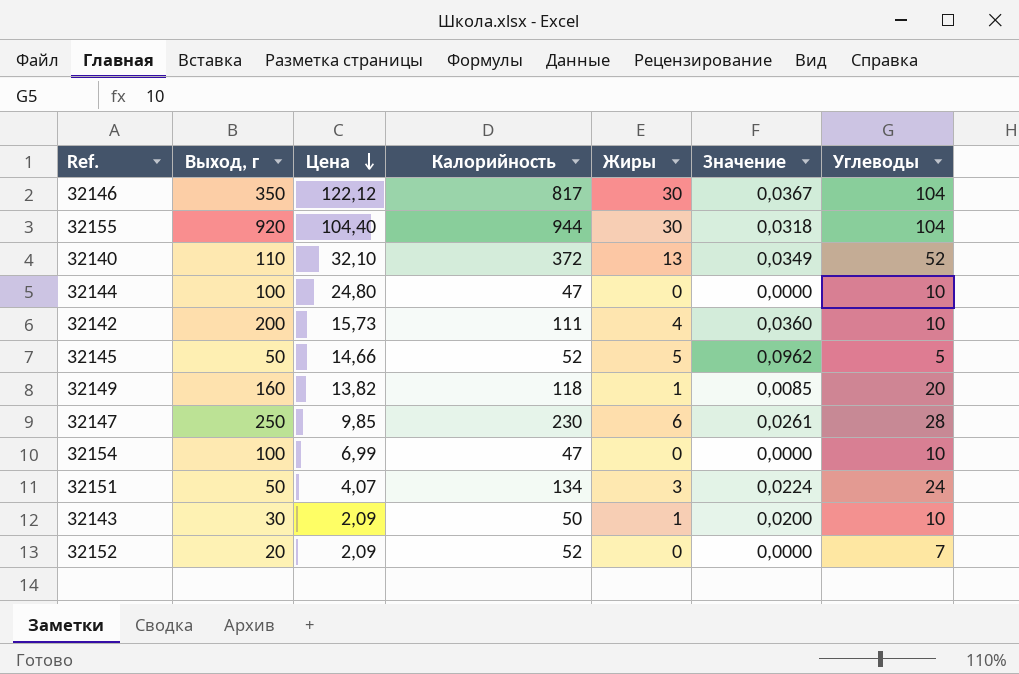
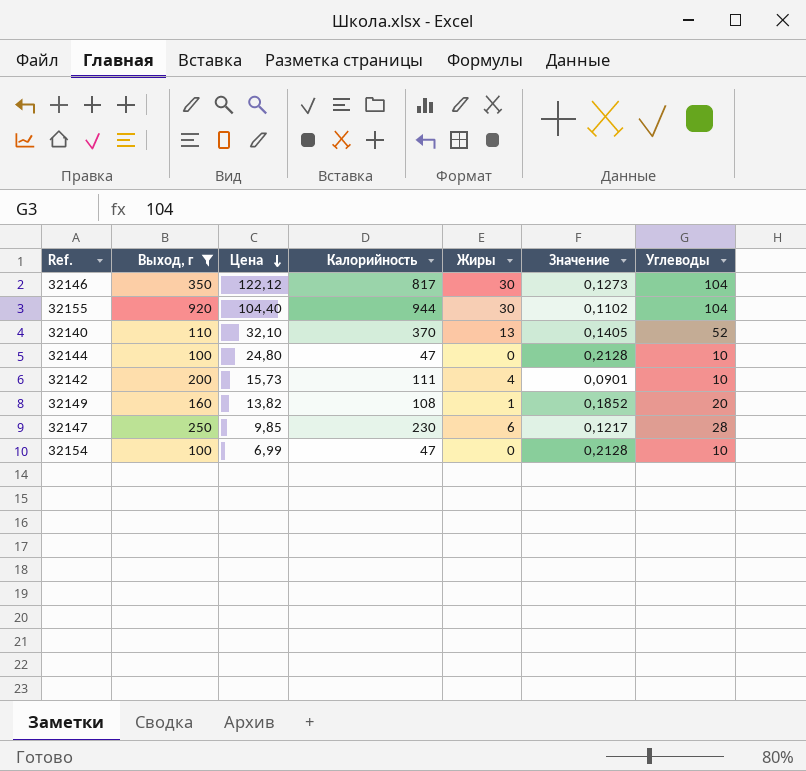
filter: none -> Выход, г >= 100
column Значение | formula: [Жиры] / [Калорийность] -> [Углеводы] / [Калорийность]
32140 | Калорийность: 372 -> 370
32149 | Калорийность: 118 -> 108

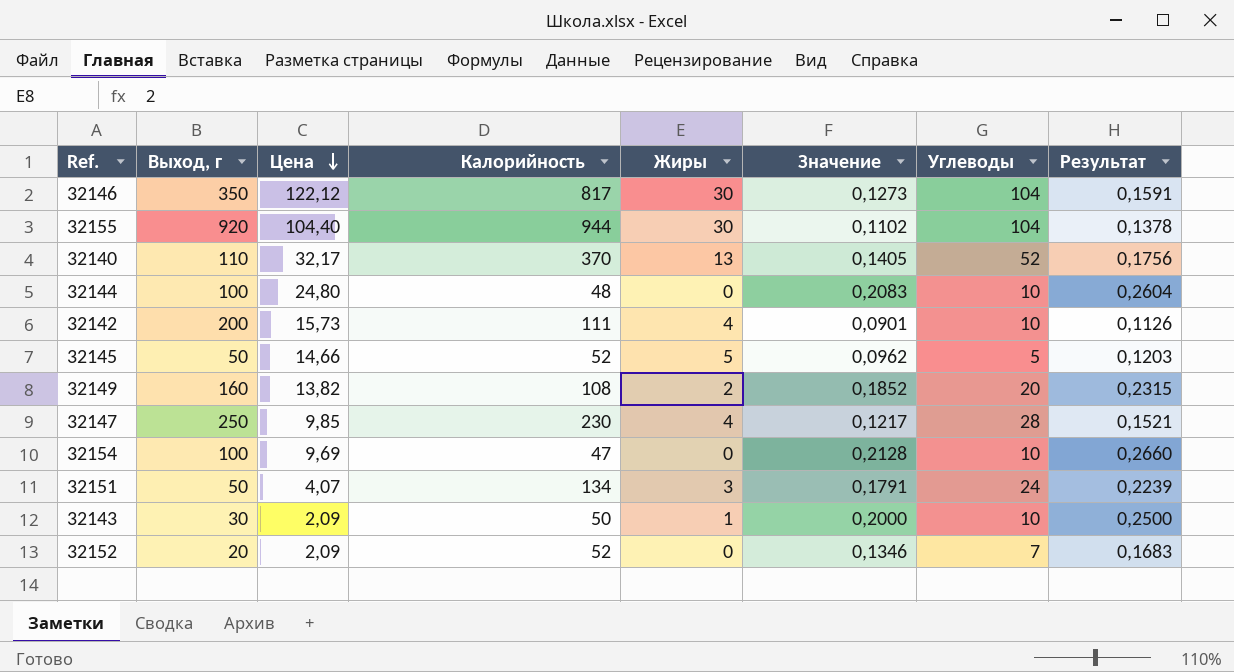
filter: Выход, г >= 100 -> none
column Результат | formula: none -> [Значение] * 1,25
32140 | Цена: 32,10 -> 32,17
32144 | Калорийность: 47 -> 48
32144 | Значение: 0,2128 -> 0,2083
32149 | Жиры: 1 -> 2
32147 | Жиры: 6 -> 4
32154 | Цена: 6,99 -> 9,69

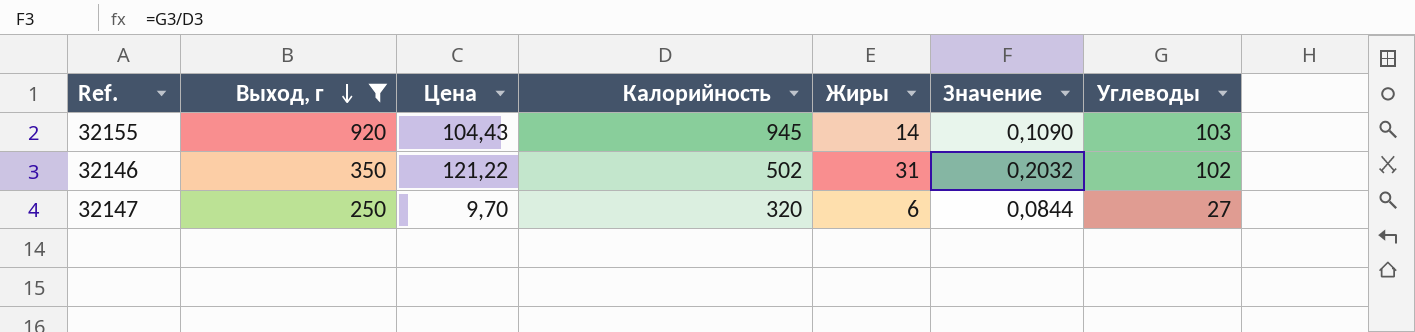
filter: none -> Выход, г >= 250
row order: Цена descending -> Выход, г descending
column Результат | formula: [Значение] * 1,25 -> none
32155 | Цена: 104,40 -> 104,43
32155 | Калорийность: 944 -> 945
32155 | Жиры: 30 -> 14
32155 | Значение: 0,1102 -> 0,1090
32155 | Углеводы: 104 -> 103
32146 | Цена: 122,12 -> 121,22
32146 | Калорийность: 817 -> 502
32146 | Жиры: 30 -> 31
32146 | Значение: 0,1273 -> 0,2032
32146 | Углеводы: 104 -> 102
32147 | Цена: 9,85 -> 9,70
32147 | Калорийность: 230 -> 320
32147 | Жиры: 4 -> 6
32147 | Значение: 0,1217 -> 0,0844
32147 | Углеводы: 28 -> 27

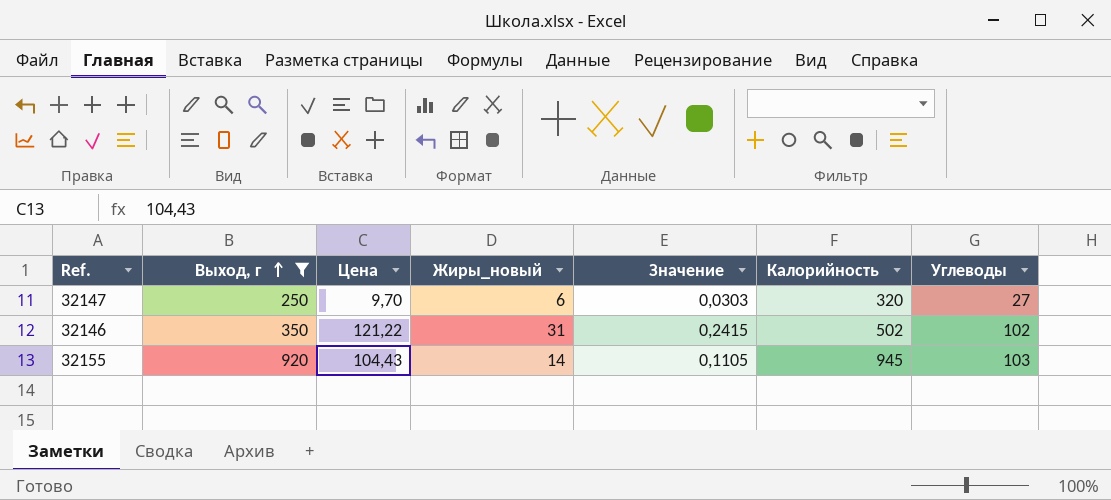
row order: Выход, г descending -> Выход, г ascending
column name: Жиры -> Жиры_новый
column Значение | formula: [Углеводы] / [Калорийность] -> [Цена] / [Калорийность]
column Калорийность | position: 4 -> 6

